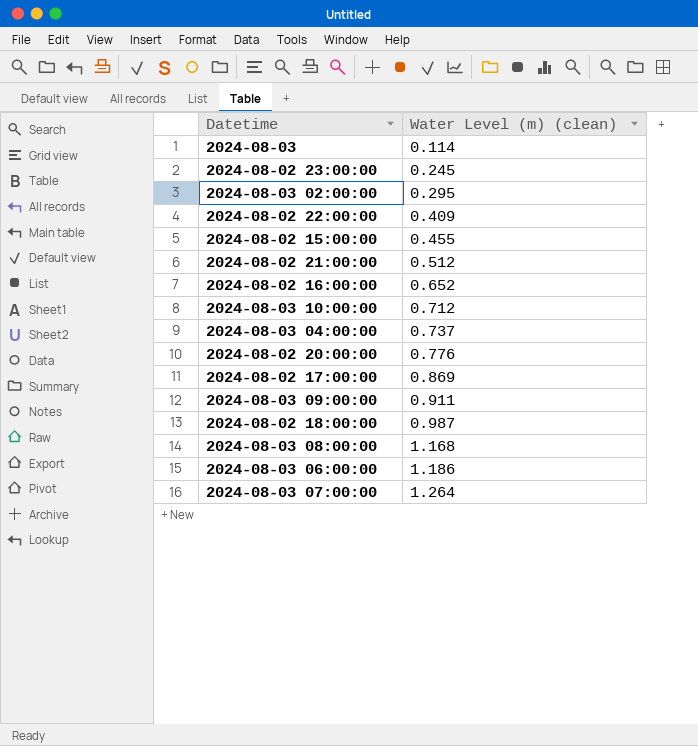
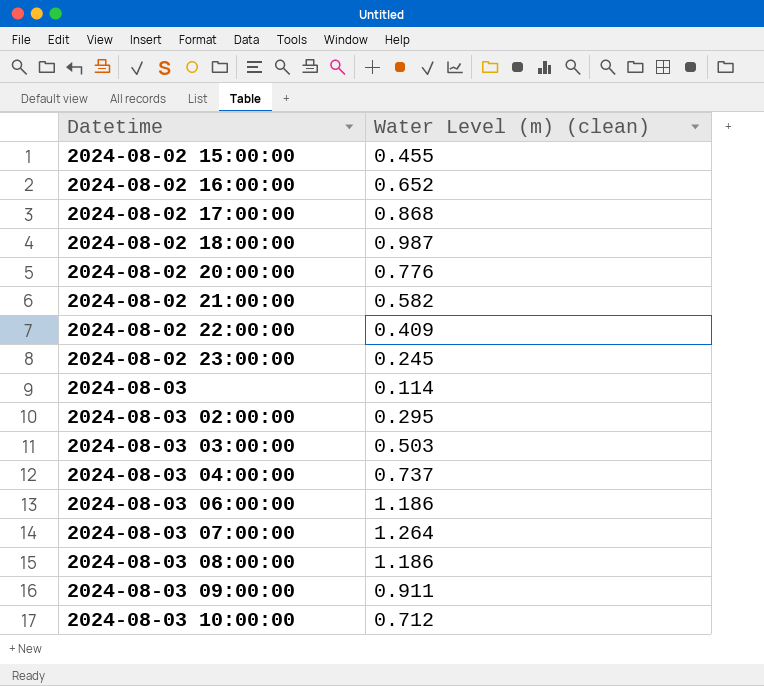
row order: Water Level (m) (clean) ascending -> Datetime ascending
2024-08-02 17:00:00 | Water Level (m) (clean): 0.869 -> 0.868
2024-08-02 21:00:00 | Water Level (m) (clean): 0.512 -> 0.582
row 2024-08-03 03:00:00: none -> 0.503
2024-08-03 08:00:00 | Water Level (m) (clean): 1.168 -> 1.186

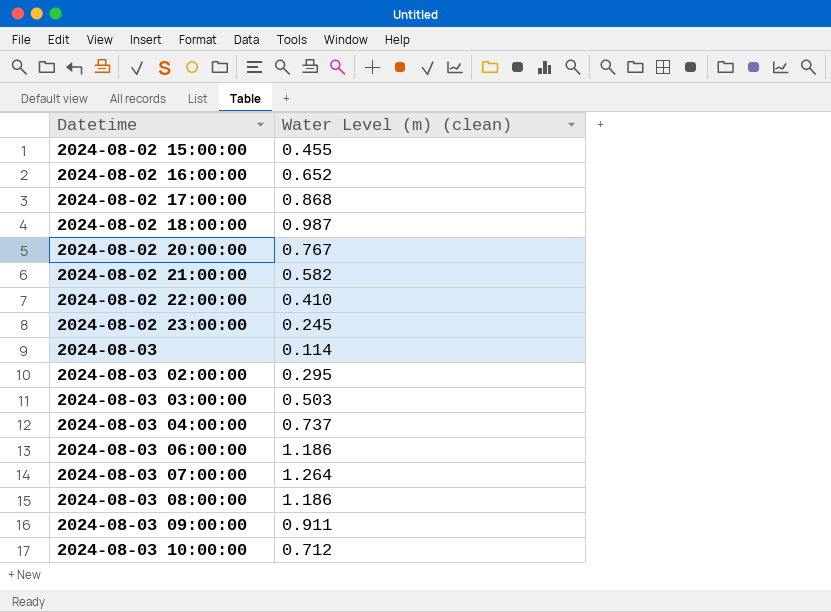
2024-08-02 20:00:00 | Water Level (m) (clean): 0.776 -> 0.767
2024-08-02 22:00:00 | Water Level (m) (clean): 0.409 -> 0.410

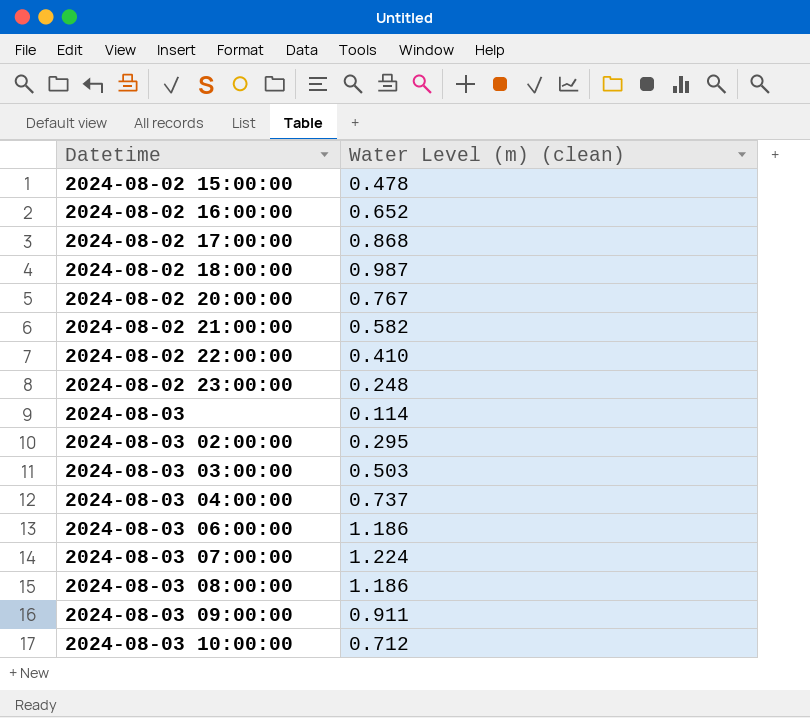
2024-08-02 15:00:00 | Water Level (m) (clean): 0.455 -> 0.478
2024-08-02 23:00:00 | Water Level (m) (clean): 0.245 -> 0.248
2024-08-03 07:00:00 | Water Level (m) (clean): 1.264 -> 1.224

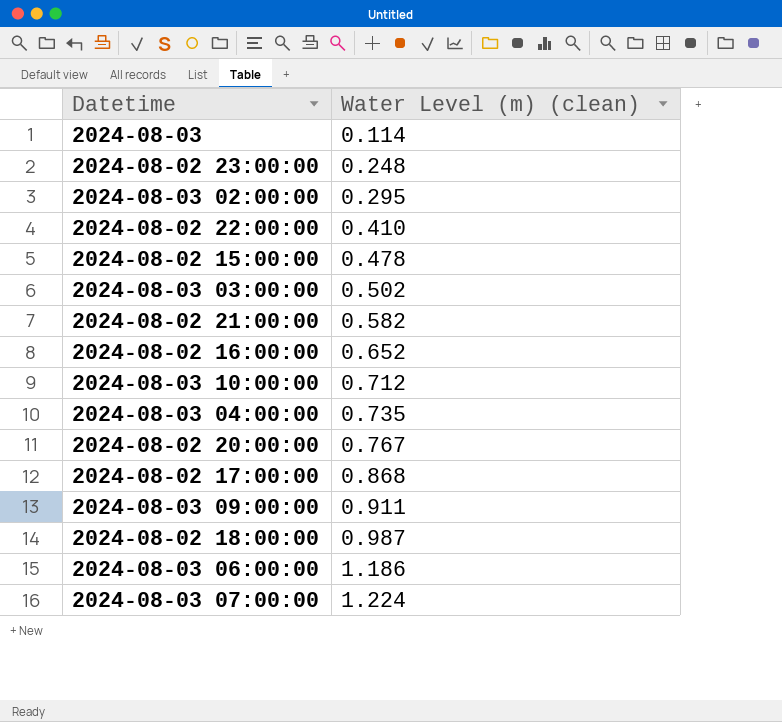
row order: Datetime ascending -> Water Level (m) (clean) ascending
row 2024-08-03 08:00:00: 1.186 -> none
2024-08-03 03:00:00 | Water Level (m) (clean): 0.503 -> 0.502
2024-08-03 04:00:00 | Water Level (m) (clean): 0.737 -> 0.735

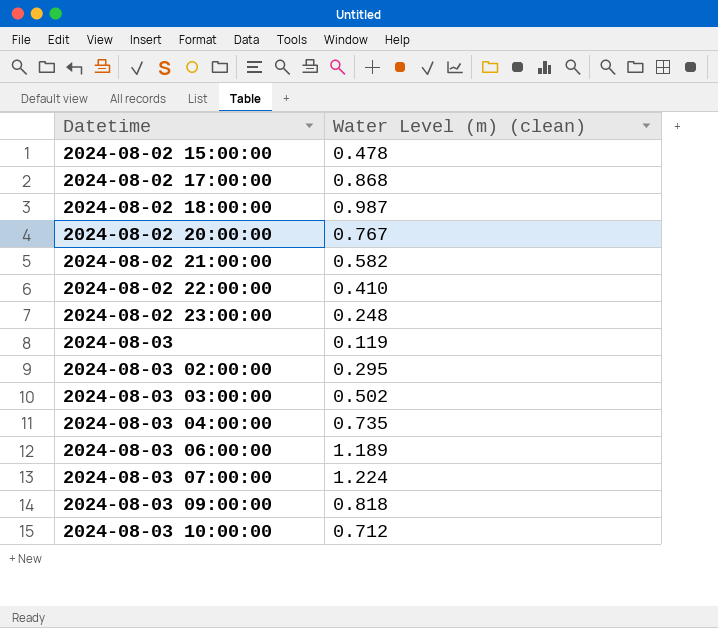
row order: Water Level (m) (clean) ascending -> Datetime ascending
row 2024-08-02 16:00:00: 0.652 -> none
2024-08-03 | Water Level (m) (clean): 0.114 -> 0.119
2024-08-03 06:00:00 | Water Level (m) (clean): 1.186 -> 1.189
2024-08-03 09:00:00 | Water Level (m) (clean): 0.911 -> 0.818

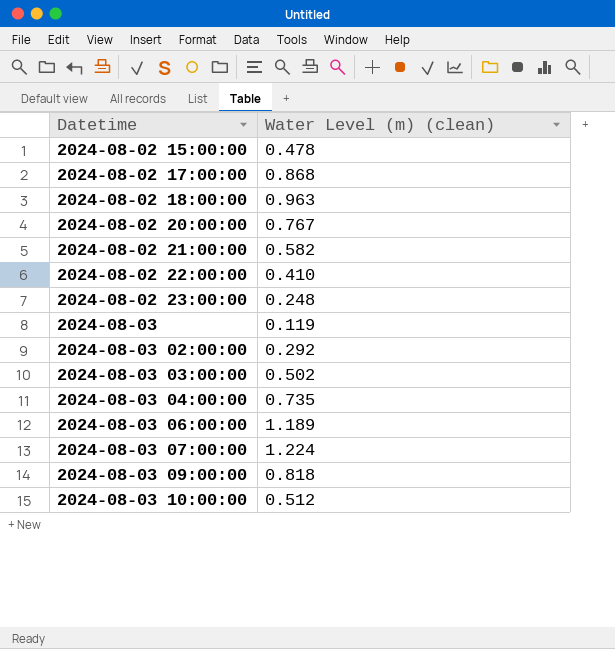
2024-08-02 18:00:00 | Water Level (m) (clean): 0.987 -> 0.963
2024-08-03 02:00:00 | Water Level (m) (clean): 0.295 -> 0.292
2024-08-03 10:00:00 | Water Level (m) (clean): 0.712 -> 0.512

